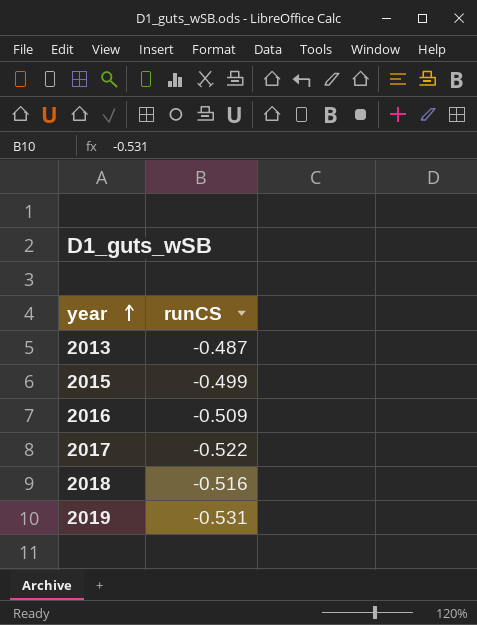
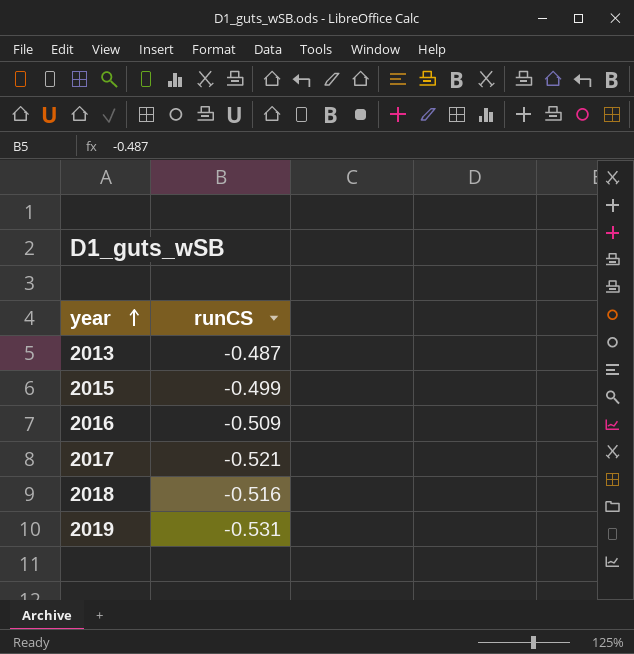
2017 | runCS: -0.522 -> -0.521

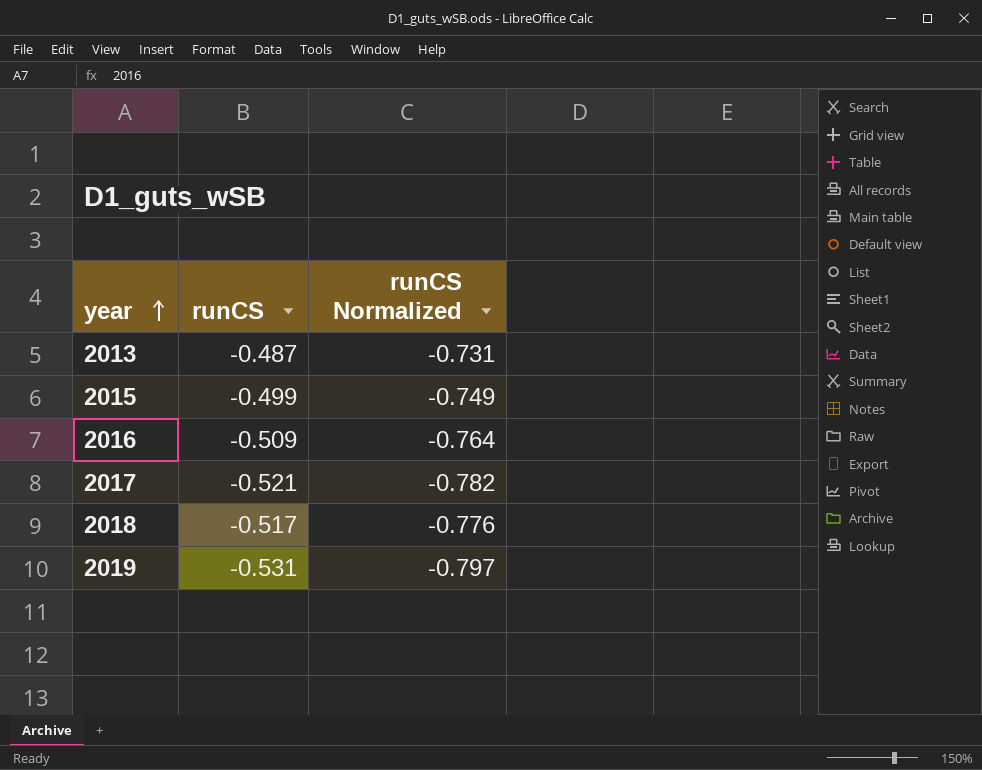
column runCS Normalized | formula: none -> [runCS] * 1.5
2018 | runCS: -0.516 -> -0.517

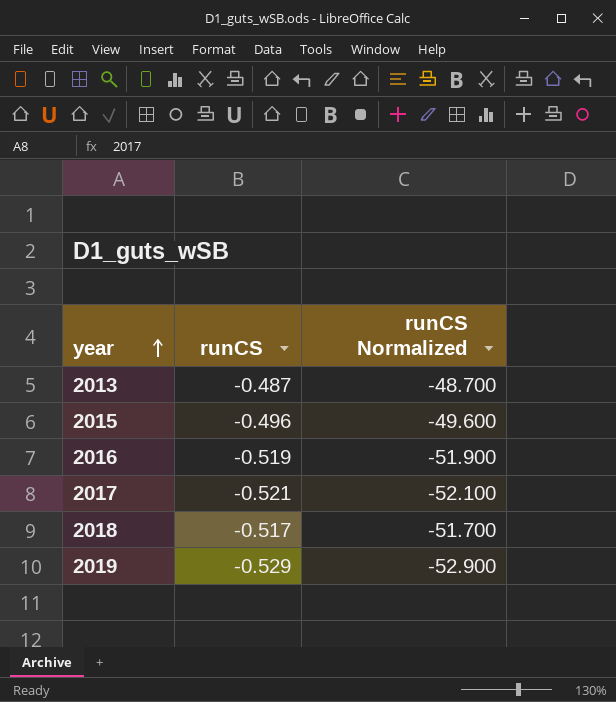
column runCS Normalized | formula: [runCS] * 1.5 -> [runCS] * 100
2015 | runCS: -0.499 -> -0.496
2016 | runCS: -0.509 -> -0.519
2019 | runCS: -0.531 -> -0.529

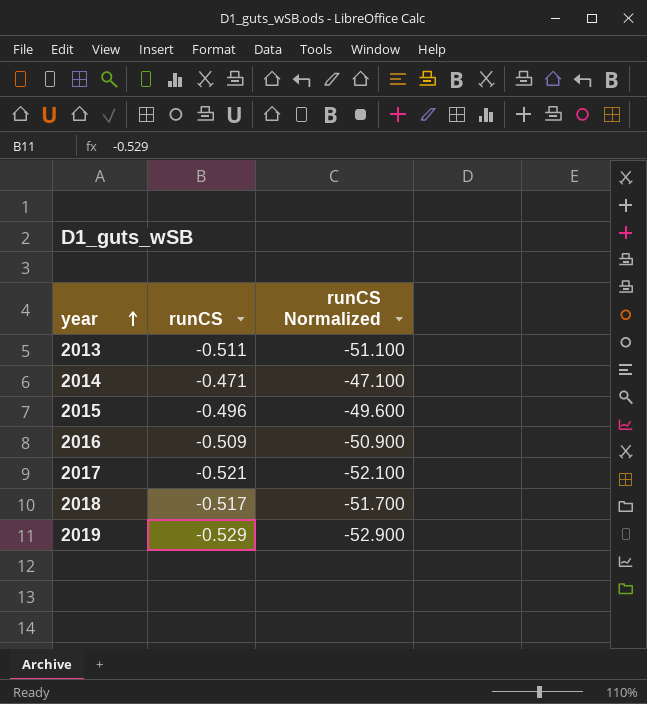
2013 | runCS: -0.487 -> -0.511
2013 | runCS Normalized: -48.700 -> -51.100
row 2014: none -> -0.471 | -47.100
2016 | runCS: -0.519 -> -0.509
2016 | runCS Normalized: -51.900 -> -50.900

